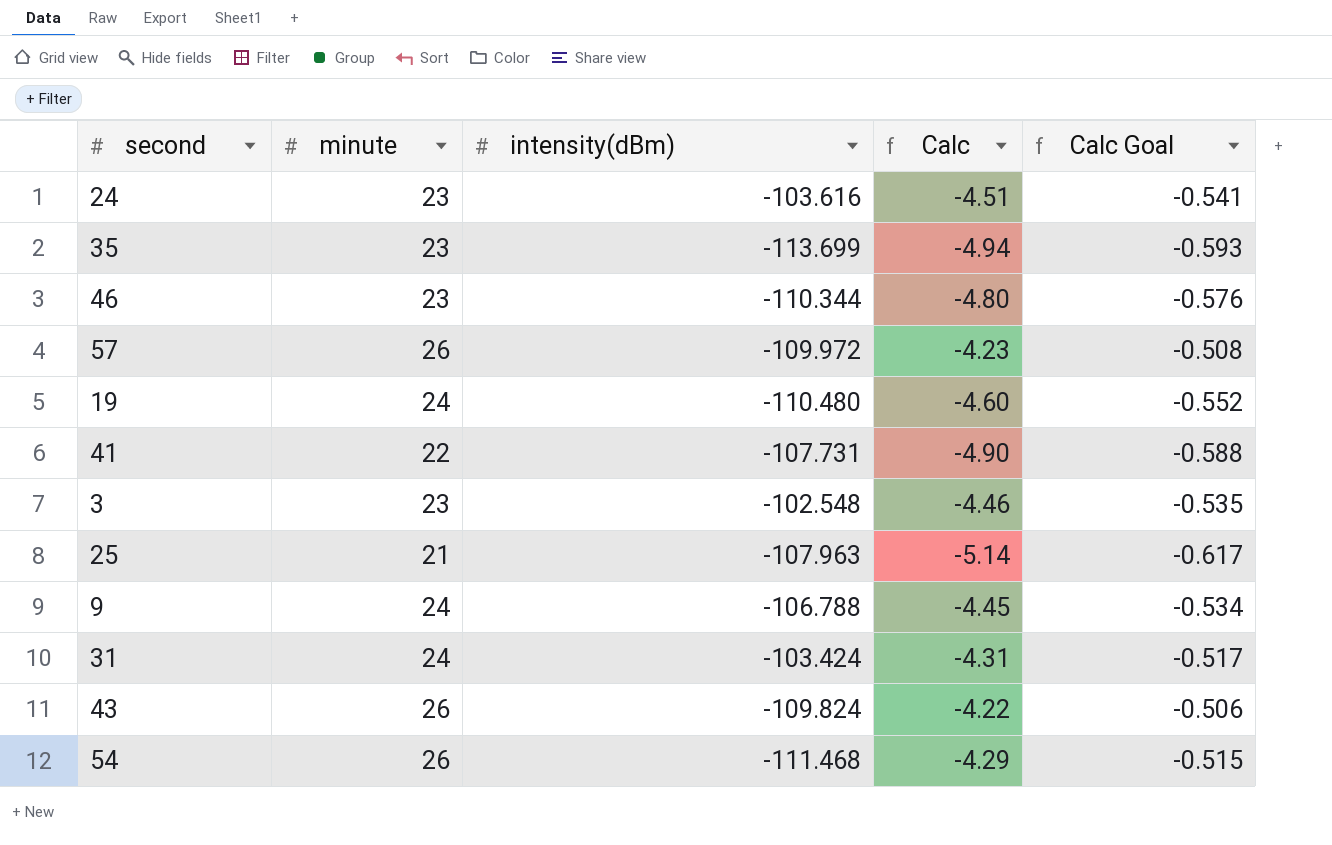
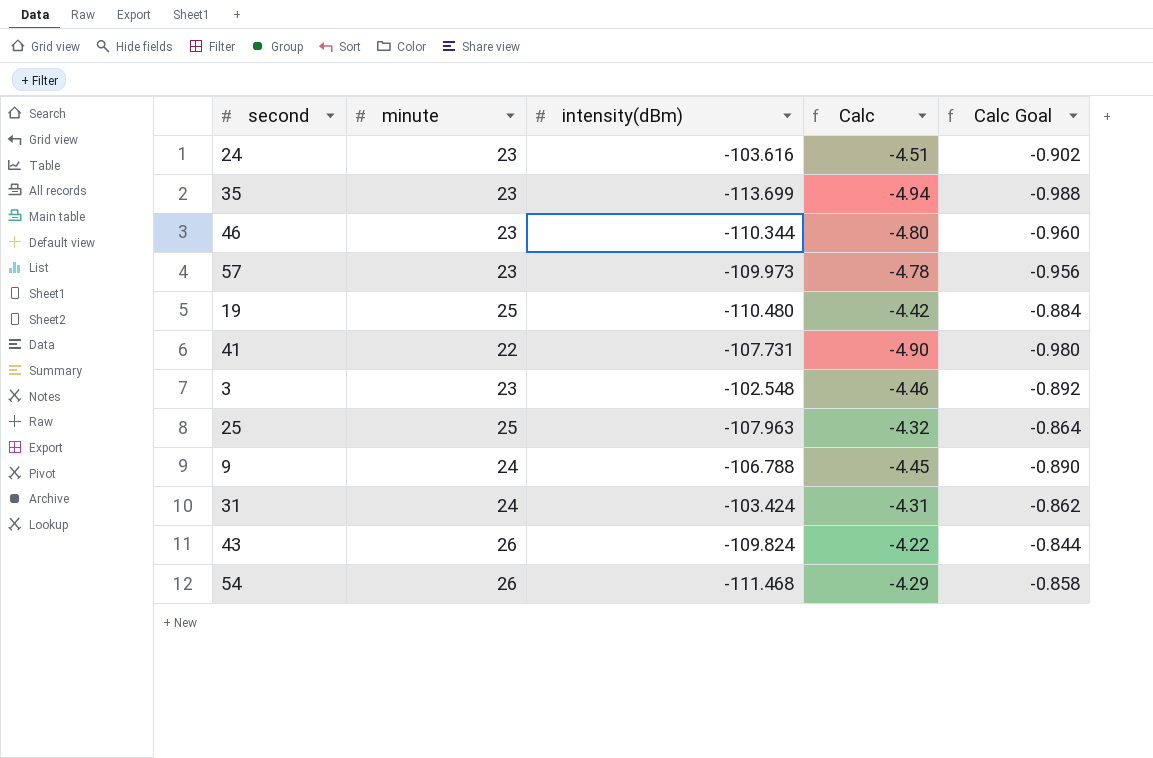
column Calc Goal | formula: [Calc] * 0.12 -> [Calc] * 0.2
57 | minute: 26 -> 23
57 | intensity(dBm): -109.972 -> -109.973
57 | Calc: -4.23 -> -4.78
19 | minute: 24 -> 25
19 | Calc: -4.60 -> -4.42
25 | minute: 21 -> 25
25 | Calc: -5.14 -> -4.32

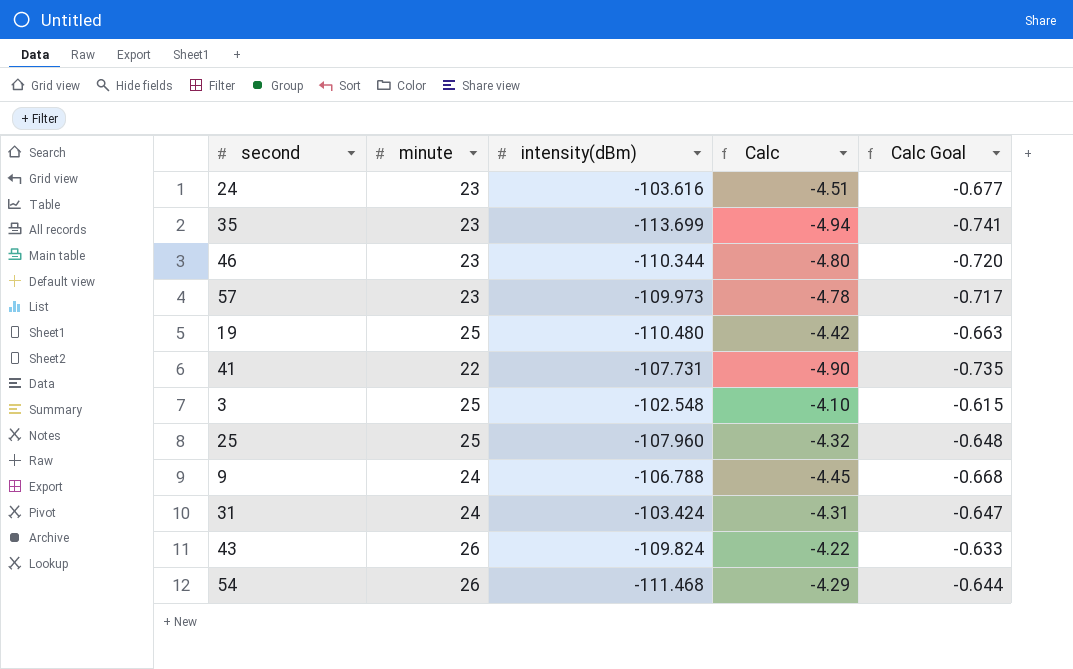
column Calc Goal | formula: [Calc] * 0.2 -> [Calc] * 0.15
3 | minute: 23 -> 25
3 | Calc: -4.46 -> -4.10
25 | intensity(dBm): -107.963 -> -107.960

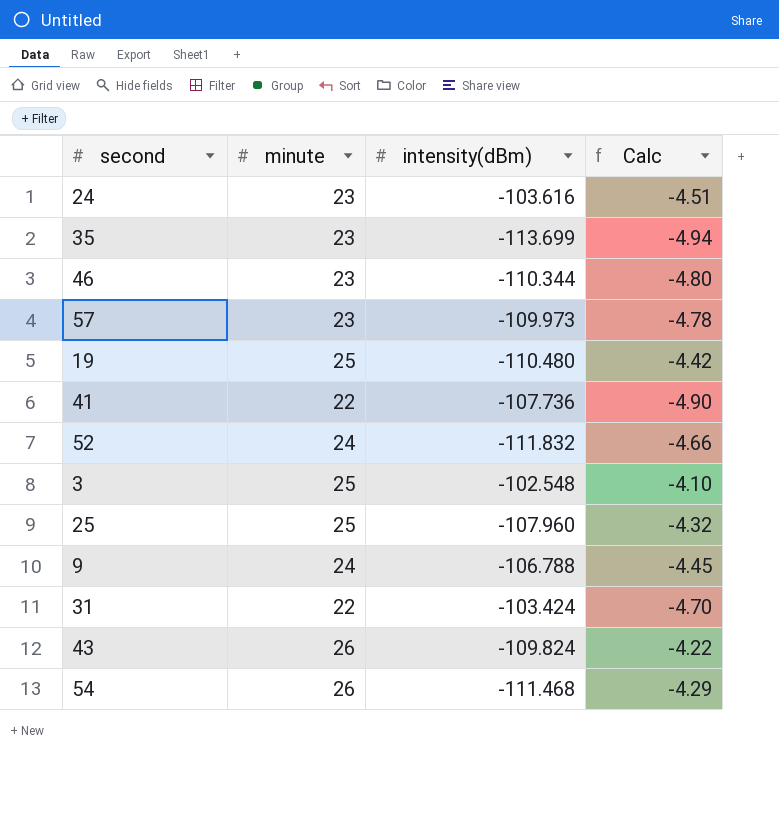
column Calc Goal | formula: [Calc] * 0.15 -> none
41 | intensity(dBm): -107.731 -> -107.736
row 52: none -> 24 | -111.832 | -4.66
31 | minute: 24 -> 22
31 | Calc: -4.31 -> -4.70

